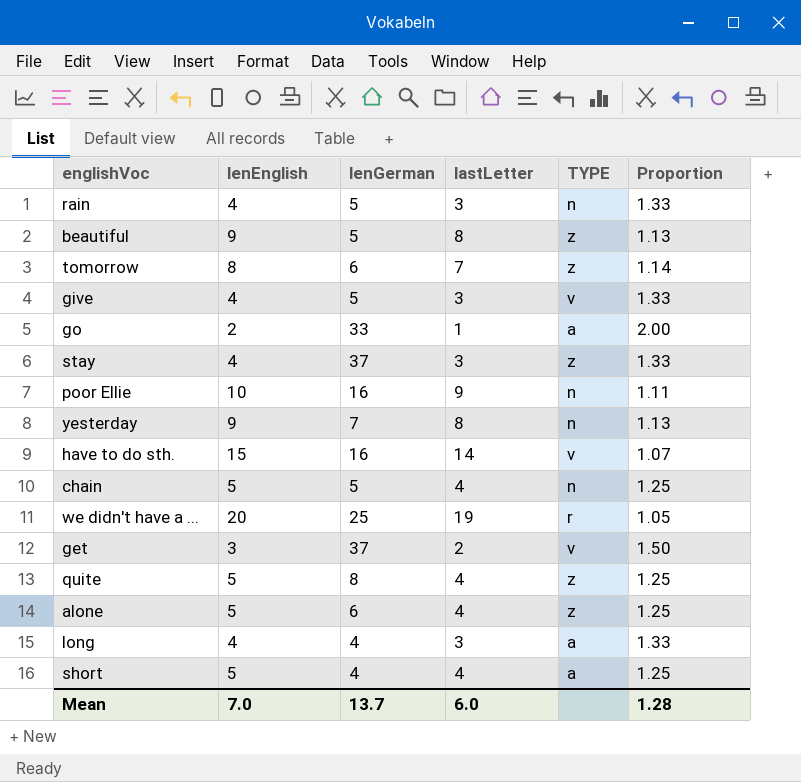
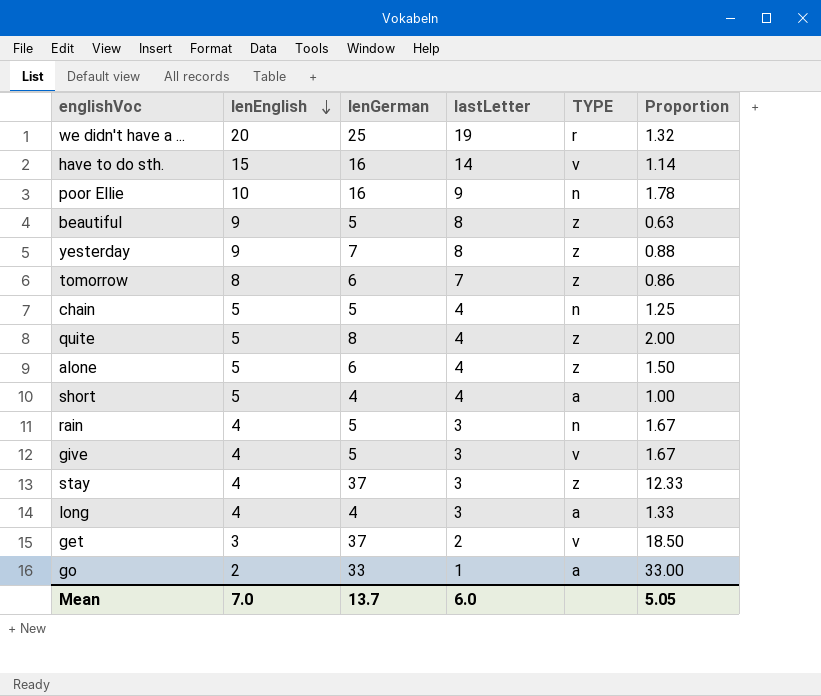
row order: none -> lenEnglish descending
column Proportion | formula: [lenEnglish] / [lastLetter] -> [lenGerman] / [lastLetter]
yesterday | TYPE: n -> z
Mean | Proportion: 1.28 -> 5.05

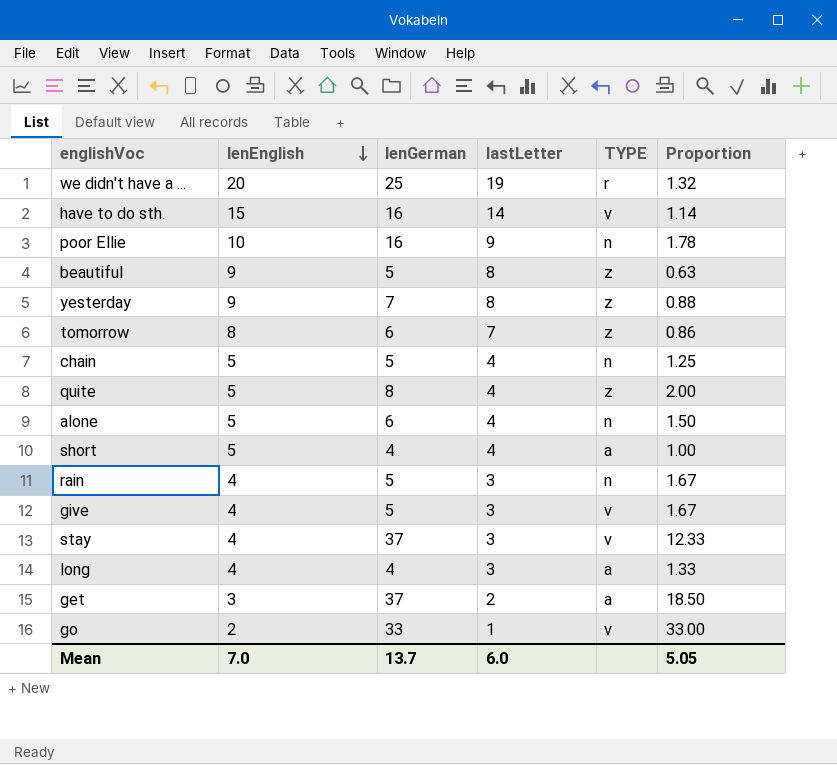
alone | TYPE: z -> n
stay | TYPE: z -> v
get | TYPE: v -> a
go | TYPE: a -> v

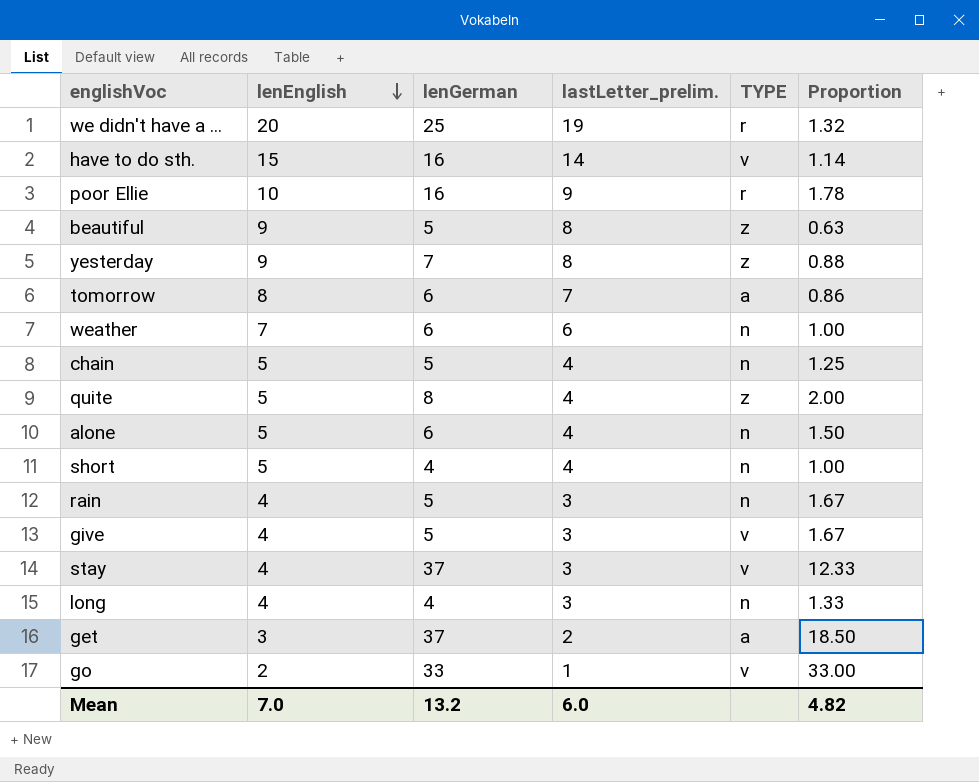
column name: lastLetter -> lastLetter_prelim.
poor Ellie | TYPE: n -> r
tomorrow | TYPE: z -> a
row weather: none -> 7 | 6 | 6 | n | 1.00
short | TYPE: a -> n
long | TYPE: a -> n
Mean | lenGerman: 13.7 -> 13.2
Mean | Proportion: 5.05 -> 4.82

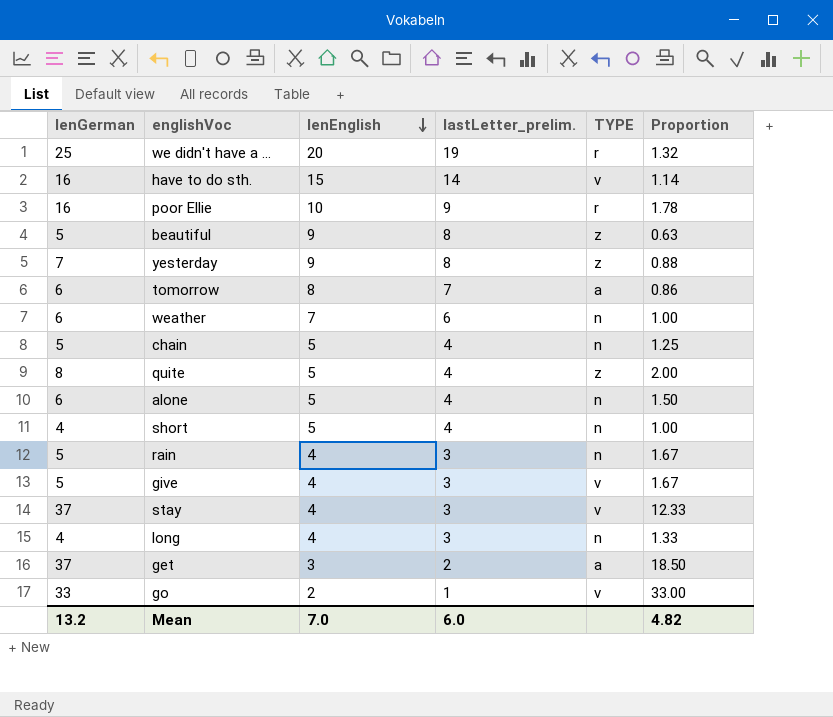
column lenGerman | position: 3 -> 1

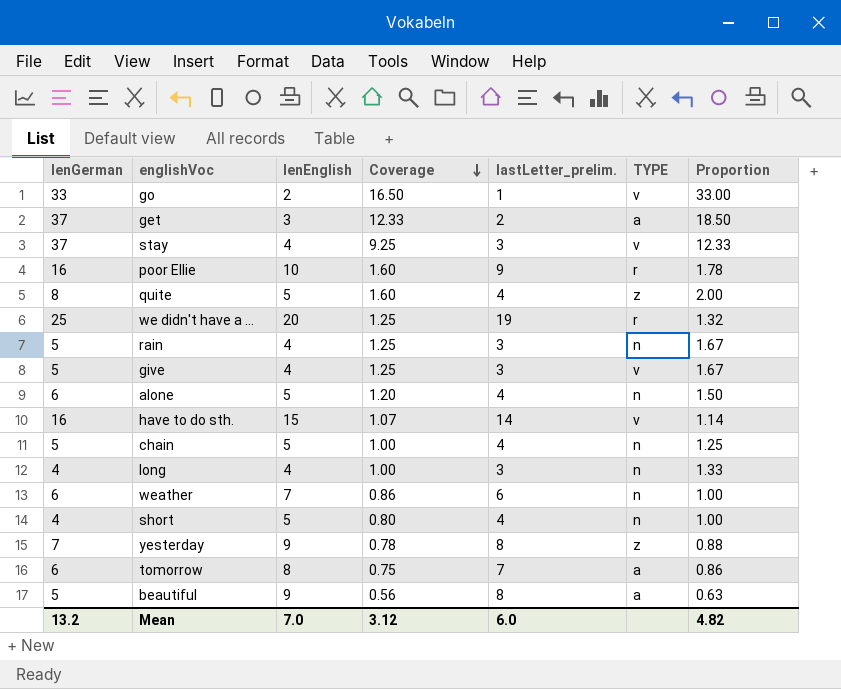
row order: lenEnglish descending -> Coverage descending
column Coverage | formula: none -> [lenGerman] / [lenEnglish]
beautiful | TYPE: z -> a

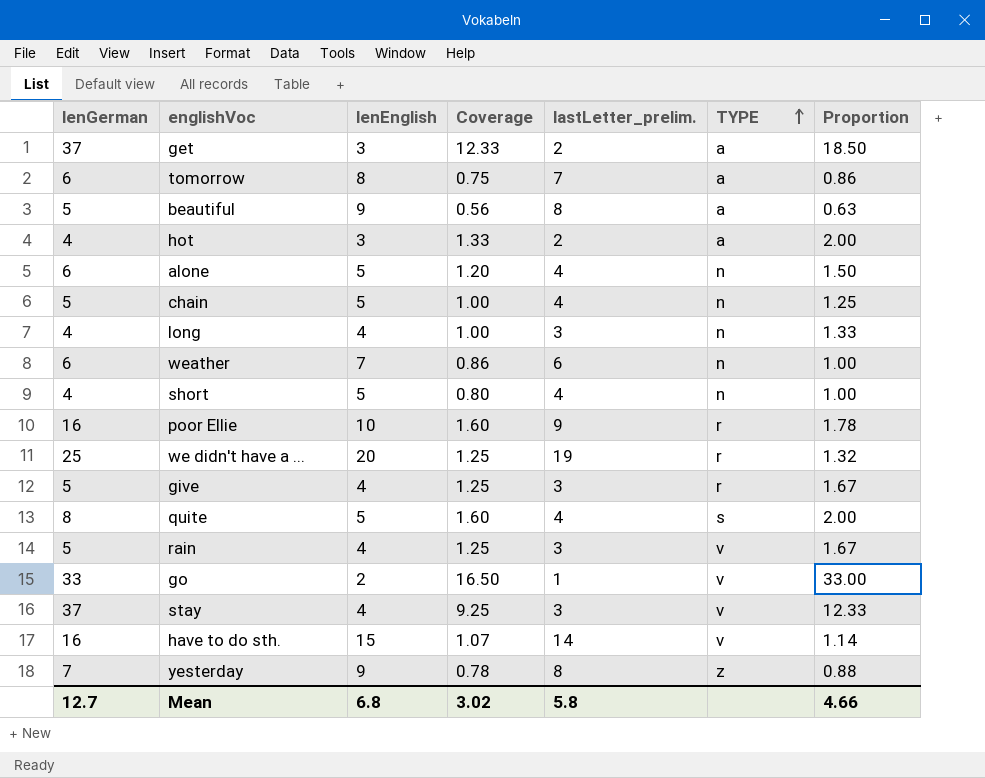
row order: Coverage descending -> TYPE ascending
row hot: none -> 4 | 3 | 1.33 | 2 | a | 2.00
give | TYPE: v -> r
quite | TYPE: z -> s
rain | TYPE: n -> v
Mean | lenGerman: 13.2 -> 12.7
Mean | lenEnglish: 7.0 -> 6.8
Mean | Coverage: 3.12 -> 3.02
Mean | lastLetter_prelim.: 6.0 -> 5.8
Mean | Proportion: 4.82 -> 4.66

